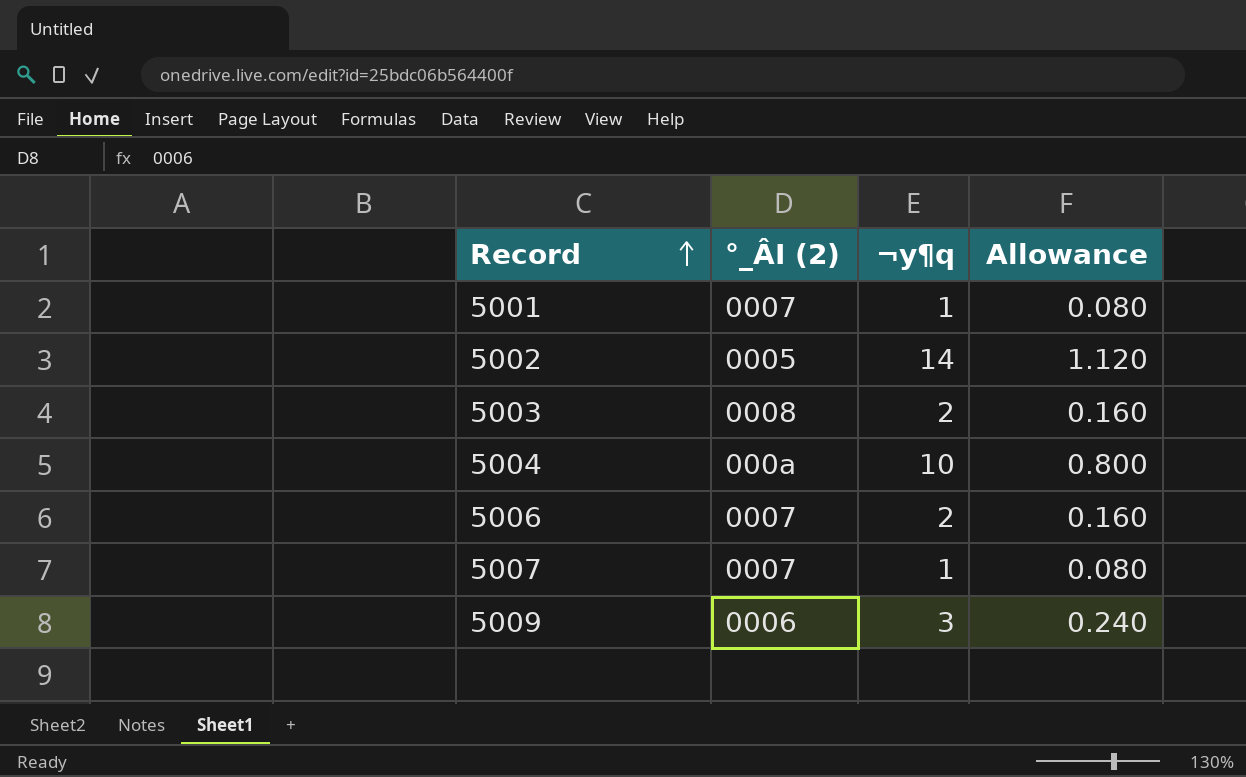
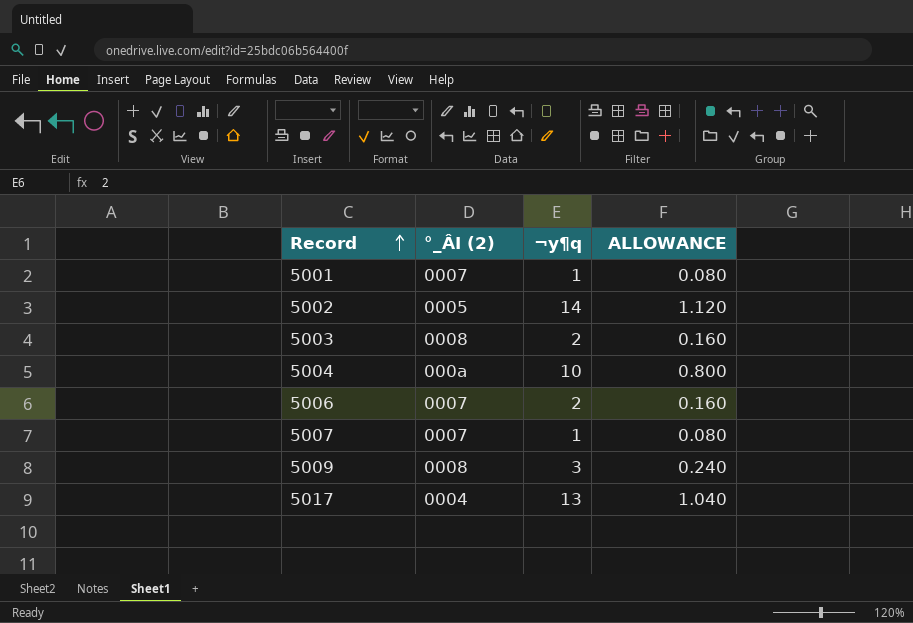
column name: Allowance -> ALLOWANCE
5009 | °_ÂI (2): 0006 -> 0008
row 5017: none -> 0004 | 13 | 1.040

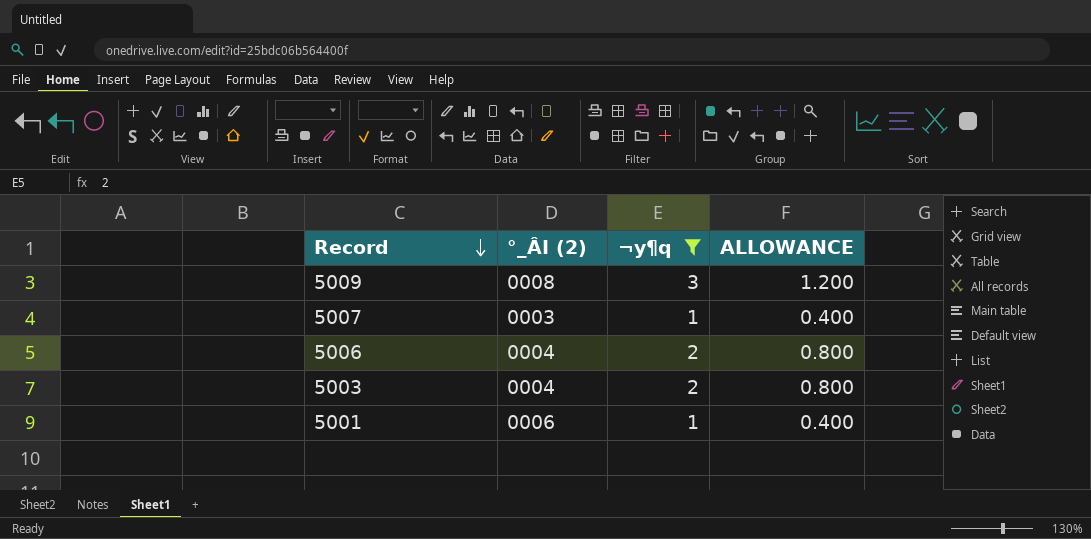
filter: none -> ¬y¶q <= 3
row order: Record ascending -> Record descending
column ALLOWANCE | formula: [¬y¶q] * 0.08 -> [¬y¶q] * 0.4
5007 | °_ÂI (2): 0007 -> 0003
5006 | °_ÂI (2): 0007 -> 0004
5003 | °_ÂI (2): 0008 -> 0004
5001 | °_ÂI (2): 0007 -> 0006

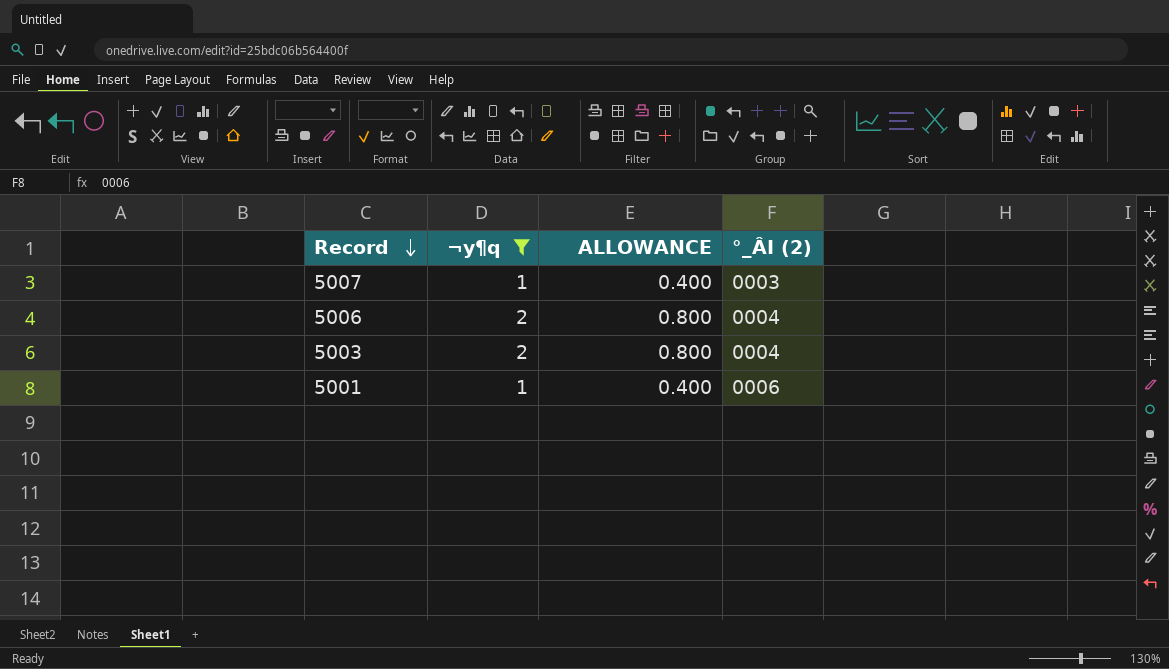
column °_ÂI (2) | position: 2 -> 4
row 5009: 0008 | 3 | 1.200 -> none

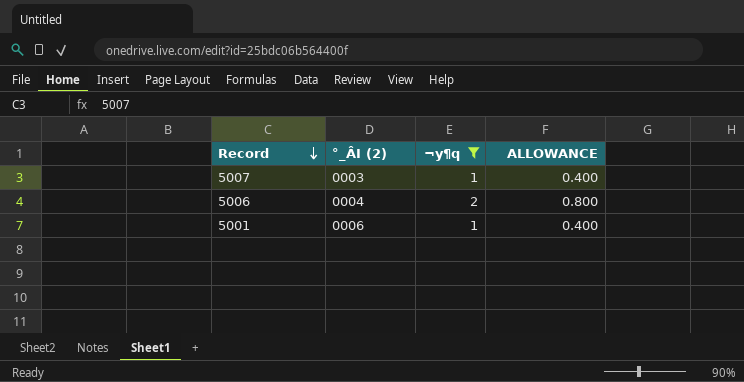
column °_ÂI (2) | position: 4 -> 2
row 5003: 2 | 0.800 | 0004 -> none

